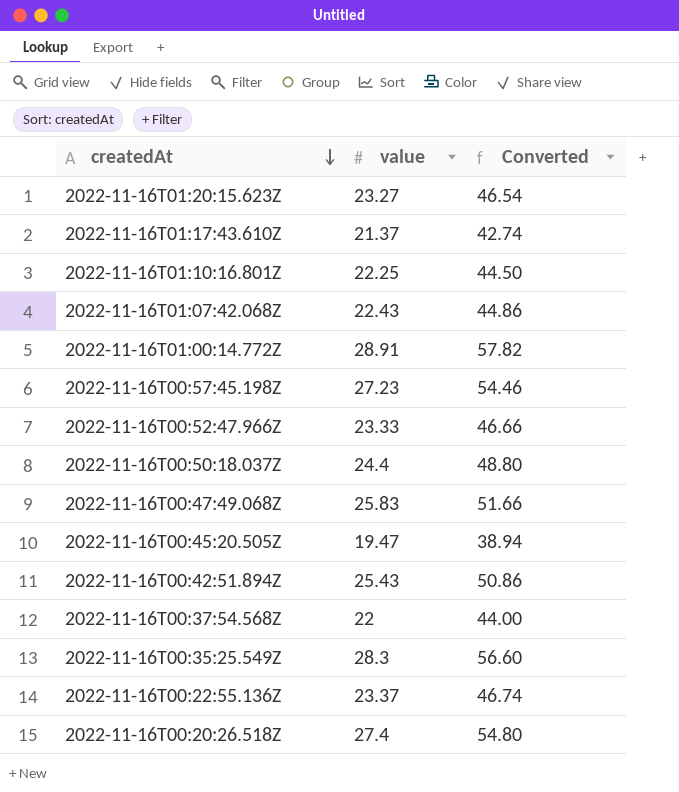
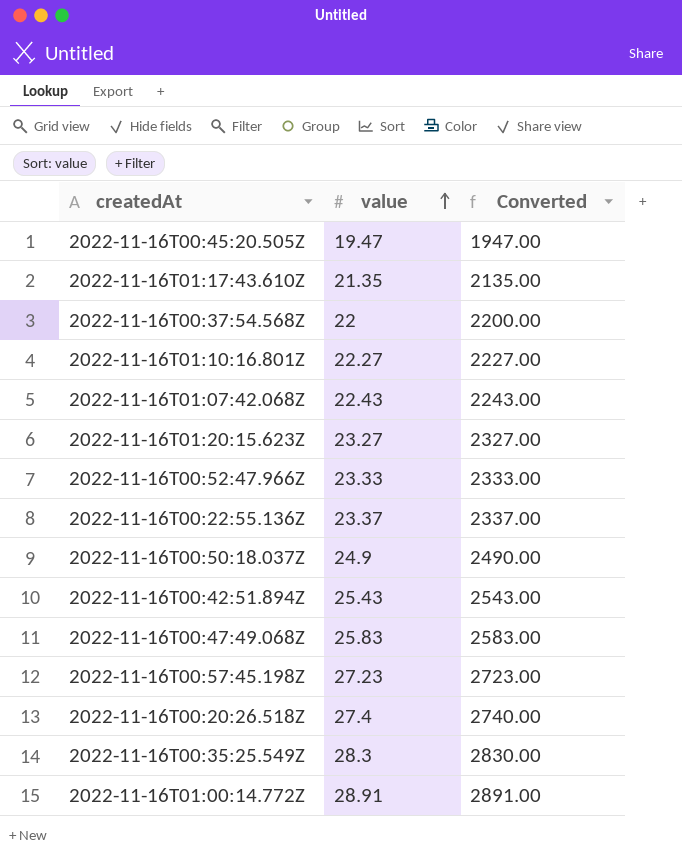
row order: createdAt descending -> value ascending
column Converted | formula: [value] * 2 -> [value] * 100
2022-11-16T01:17:43.610Z | value: 21.37 -> 21.35
2022-11-16T01:10:16.801Z | value: 22.25 -> 22.27
2022-11-16T00:50:18.037Z | value: 24.4 -> 24.9

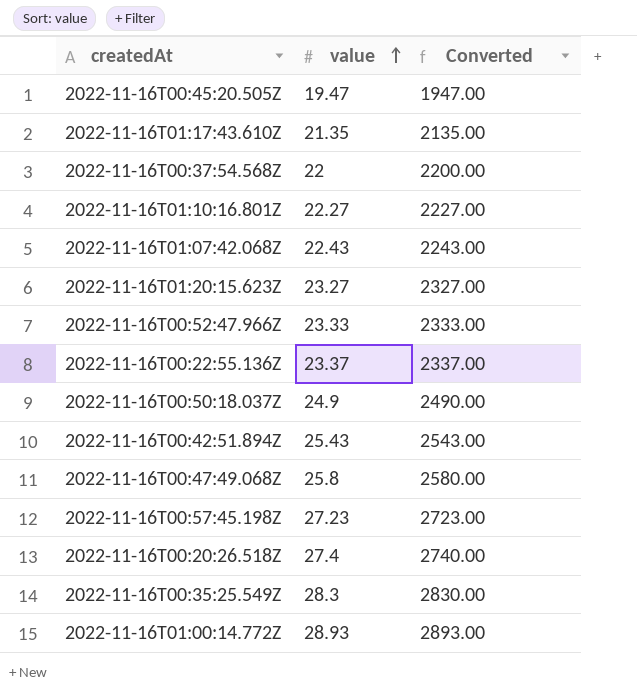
2022-11-16T00:47:49.068Z | value: 25.83 -> 25.8
2022-11-16T00:47:49.068Z | Converted: 2583.00 -> 2580.00
2022-11-16T01:00:14.772Z | value: 28.91 -> 28.93
2022-11-16T01:00:14.772Z | Converted: 2891.00 -> 2893.00

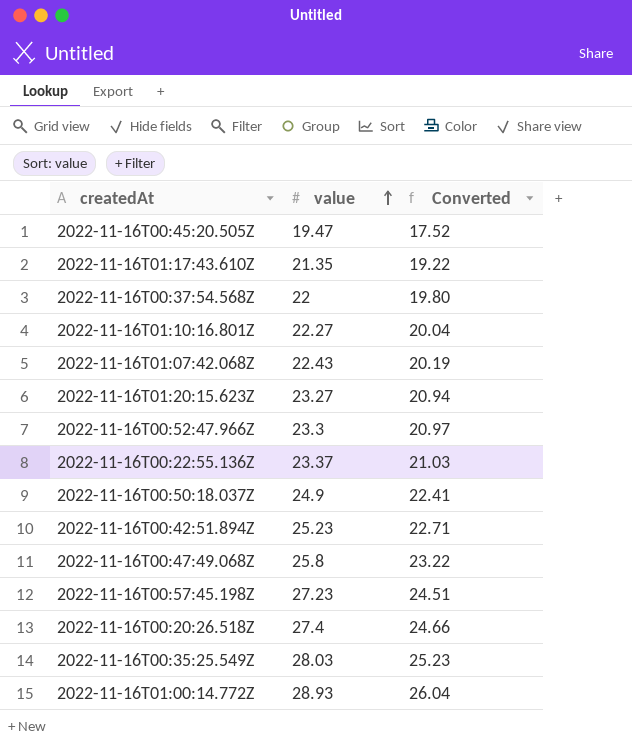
column Converted | formula: [value] * 100 -> [value] * 0.9
2022-11-16T00:52:47.966Z | value: 23.33 -> 23.3
2022-11-16T00:42:51.894Z | value: 25.43 -> 25.23
2022-11-16T00:35:25.549Z | value: 28.3 -> 28.03

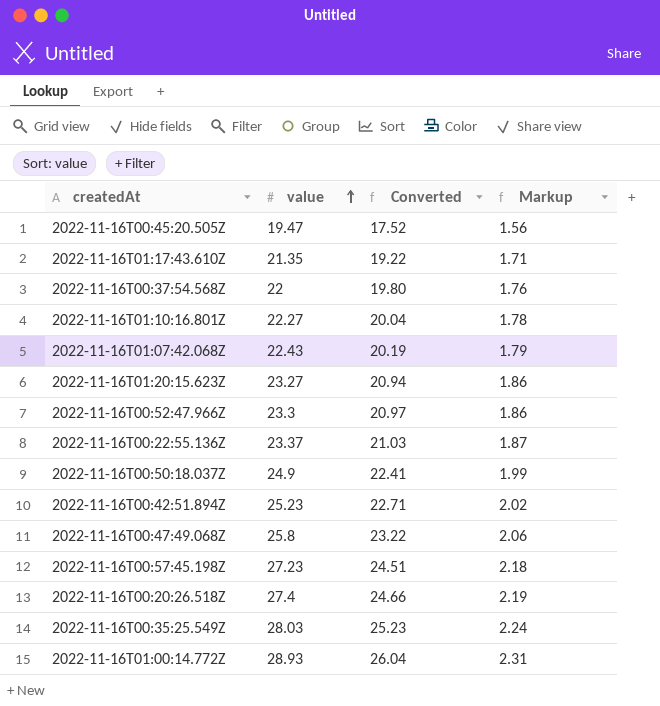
column Markup | formula: none -> [value] * 0.08

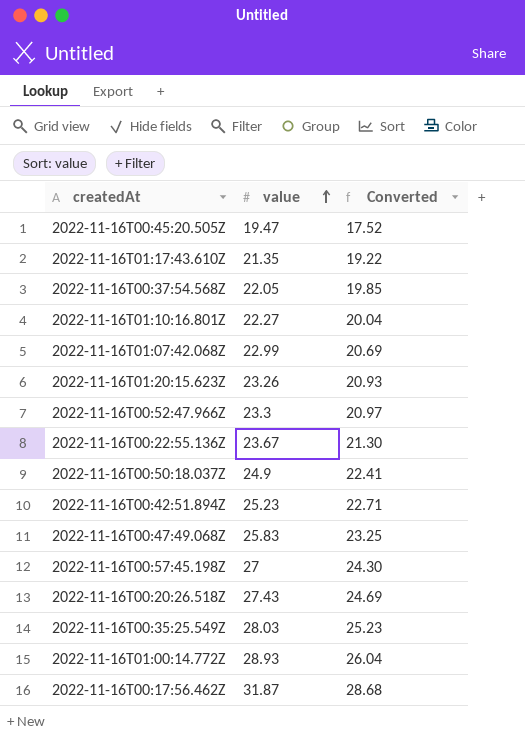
column Markup | formula: [value] * 0.08 -> none
2022-11-16T00:37:54.568Z | value: 22 -> 22.05
2022-11-16T00:37:54.568Z | Converted: 19.80 -> 19.85
2022-11-16T01:07:42.068Z | value: 22.43 -> 22.99
2022-11-16T01:07:42.068Z | Converted: 20.19 -> 20.69
2022-11-16T01:20:15.623Z | value: 23.27 -> 23.26
2022-11-16T01:20:15.623Z | Converted: 20.94 -> 20.93
2022-11-16T00:22:55.136Z | value: 23.37 -> 23.67
2022-11-16T00:22:55.136Z | Converted: 21.03 -> 21.30
2022-11-16T00:47:49.068Z | value: 25.8 -> 25.83
2022-11-16T00:47:49.068Z | Converted: 23.22 -> 23.25
2022-11-16T00:57:45.198Z | value: 27.23 -> 27
2022-11-16T00:57:45.198Z | Converted: 24.51 -> 24.30
2022-11-16T00:20:26.518Z | value: 27.4 -> 27.43
2022-11-16T00:20:26.518Z | Converted: 24.66 -> 24.69
row 2022-11-16T00:17:56.462Z: none -> 31.87 | 28.68

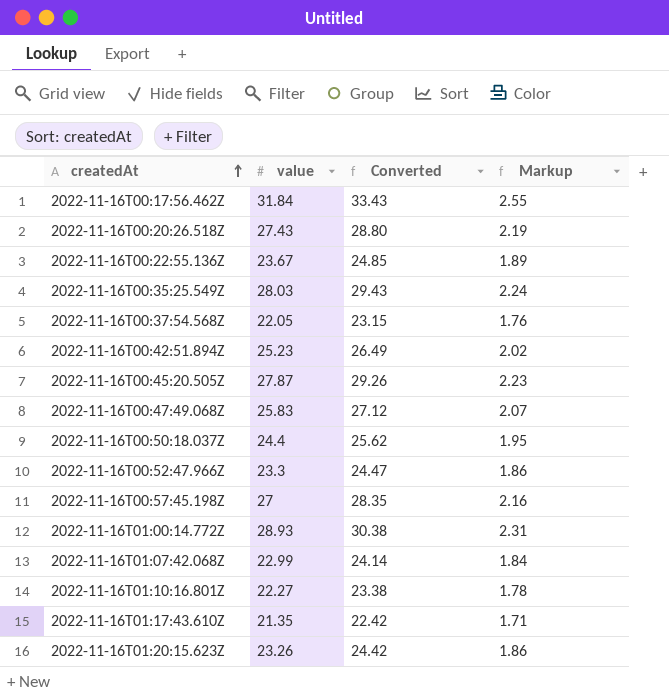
row order: value ascending -> createdAt ascending
column Converted | formula: [value] * 0.9 -> [value] * 1.05
column Markup | formula: none -> [value] * 0.08
2022-11-16T00:17:56.462Z | value: 31.87 -> 31.84
2022-11-16T00:45:20.505Z | value: 19.47 -> 27.87
2022-11-16T00:50:18.037Z | value: 24.9 -> 24.4

